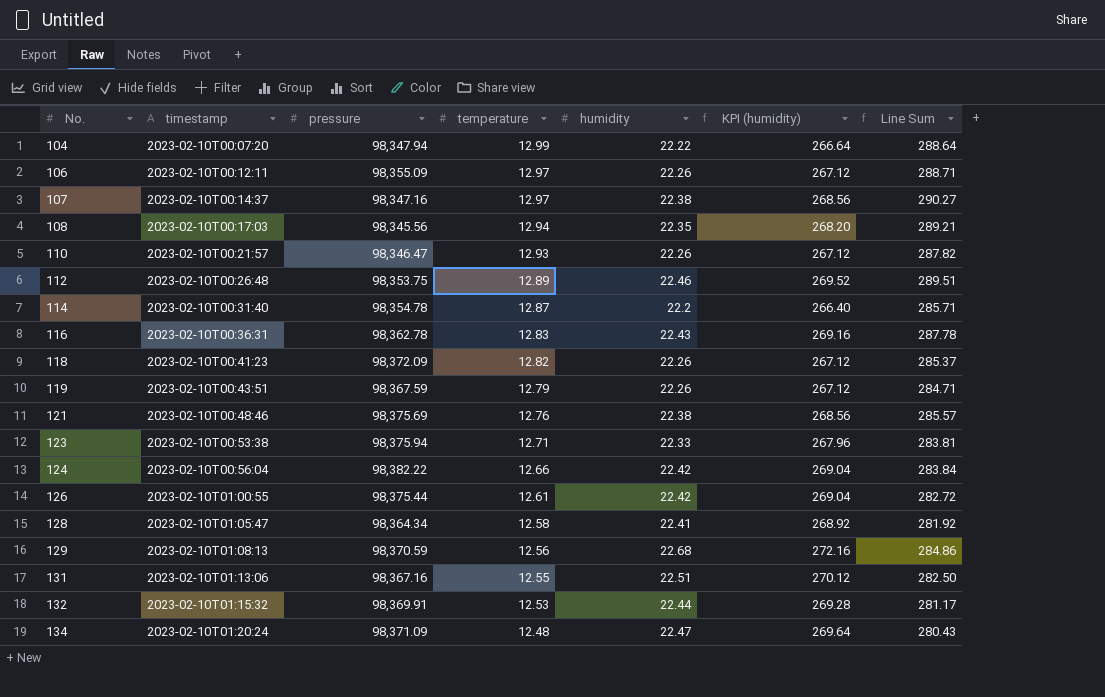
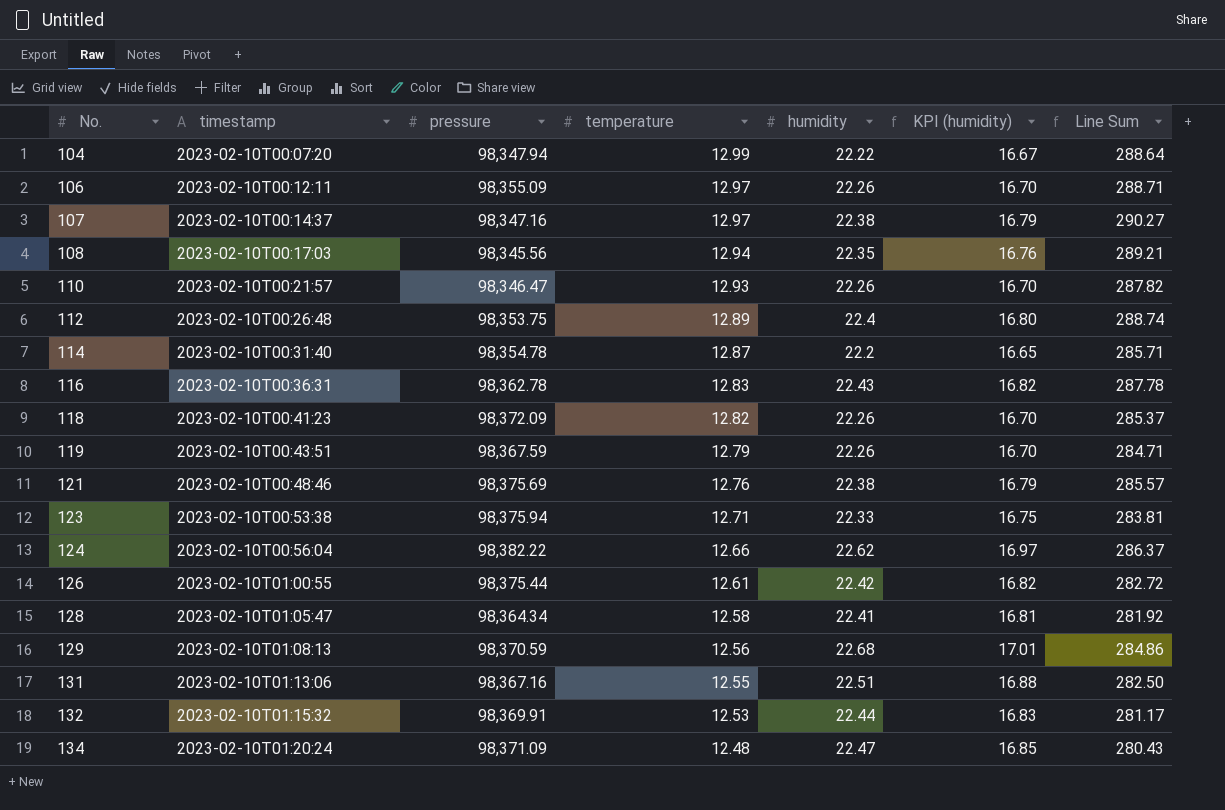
column KPI (humidity) | formula: [humidity] * 12 -> [humidity] * 0.75
112 | humidity: 22.46 -> 22.4
112 | Line Sum: 289.51 -> 288.74
124 | humidity: 22.42 -> 22.62
124 | Line Sum: 283.84 -> 286.37

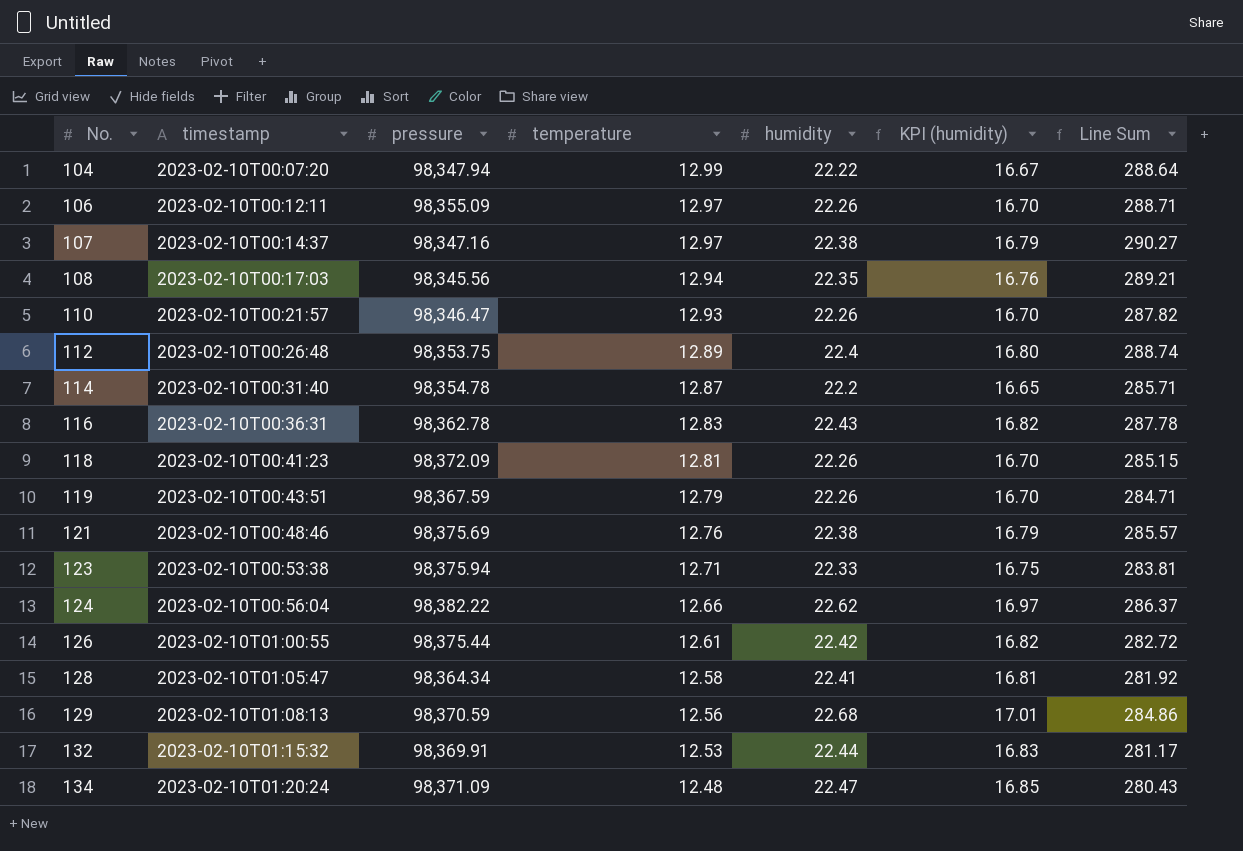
row 131: 2023-02-10T01:13:06 | 98,367.16 | 12.55 | 22.51 | 16.88 | 282.50 -> none
118 | temperature: 12.82 -> 12.81
118 | Line Sum: 285.37 -> 285.15

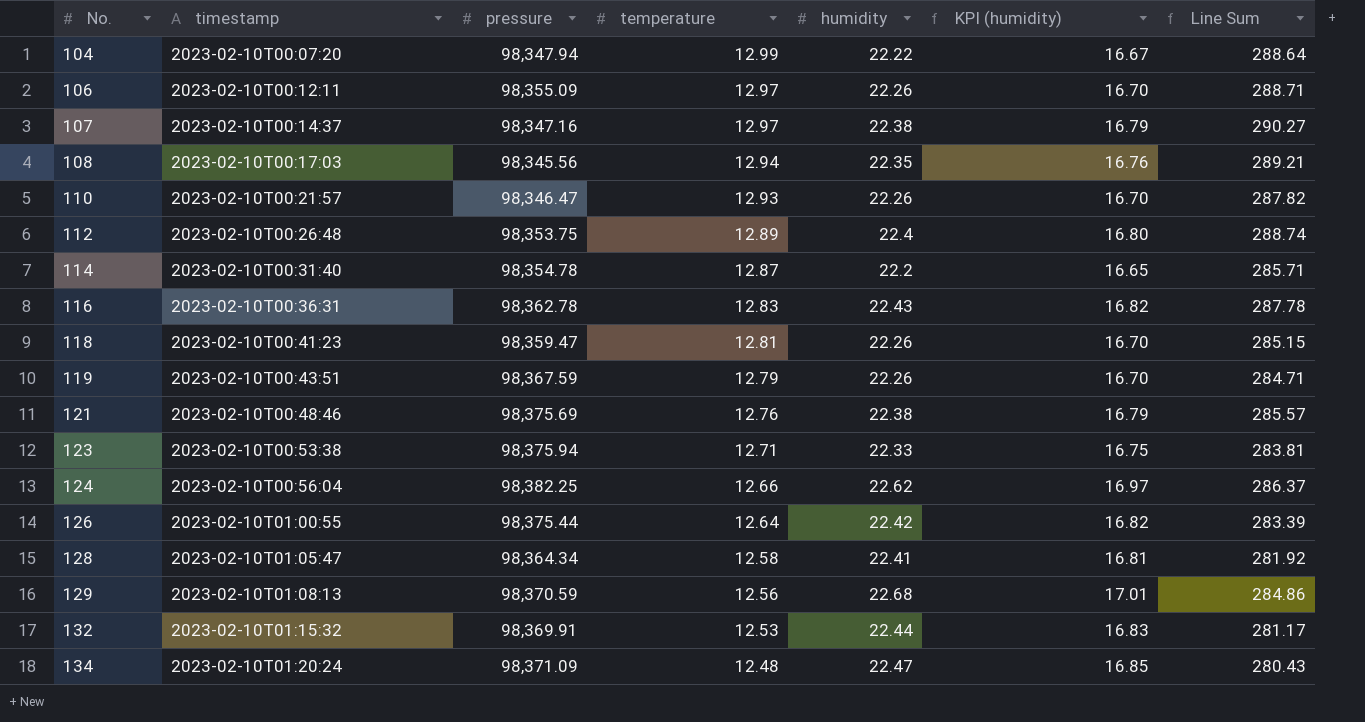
118 | pressure: 98,372.09 -> 98,359.47
124 | pressure: 98,382.22 -> 98,382.25
126 | temperature: 12.61 -> 12.64
126 | Line Sum: 282.72 -> 283.39

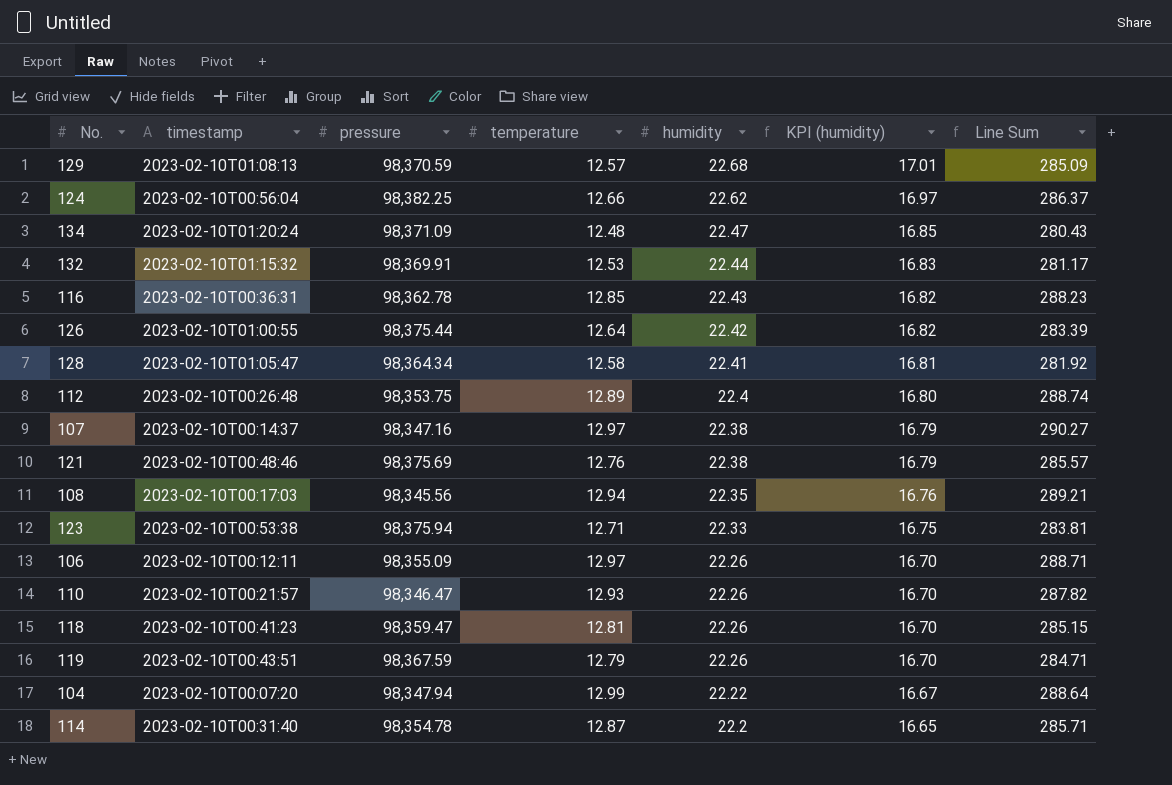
row order: No. ascending -> humidity descending
129 | temperature: 12.56 -> 12.57
129 | Line Sum: 284.86 -> 285.09
116 | temperature: 12.83 -> 12.85
116 | Line Sum: 287.78 -> 288.23

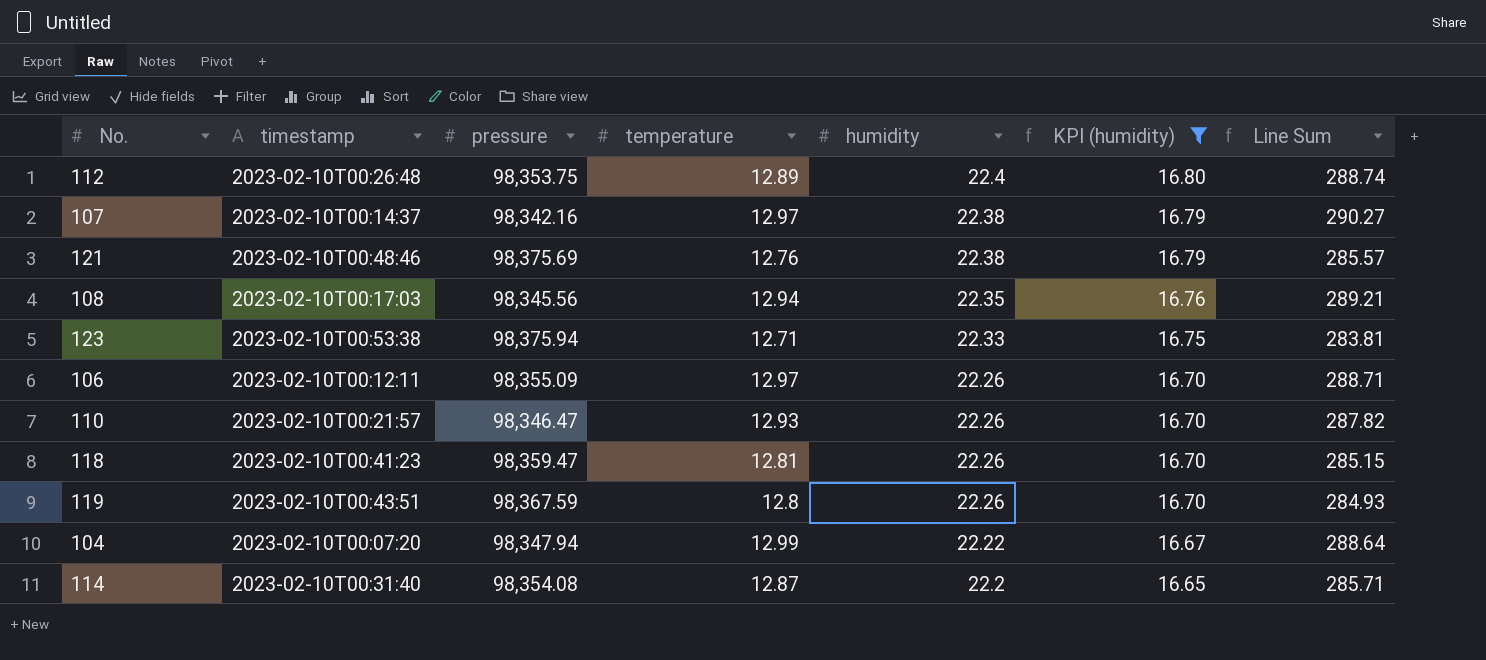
filter: none -> KPI (humidity) <= 16.80
107 | pressure: 98,347.16 -> 98,342.16
119 | temperature: 12.79 -> 12.8
119 | Line Sum: 284.71 -> 284.93
114 | pressure: 98,354.78 -> 98,354.08

